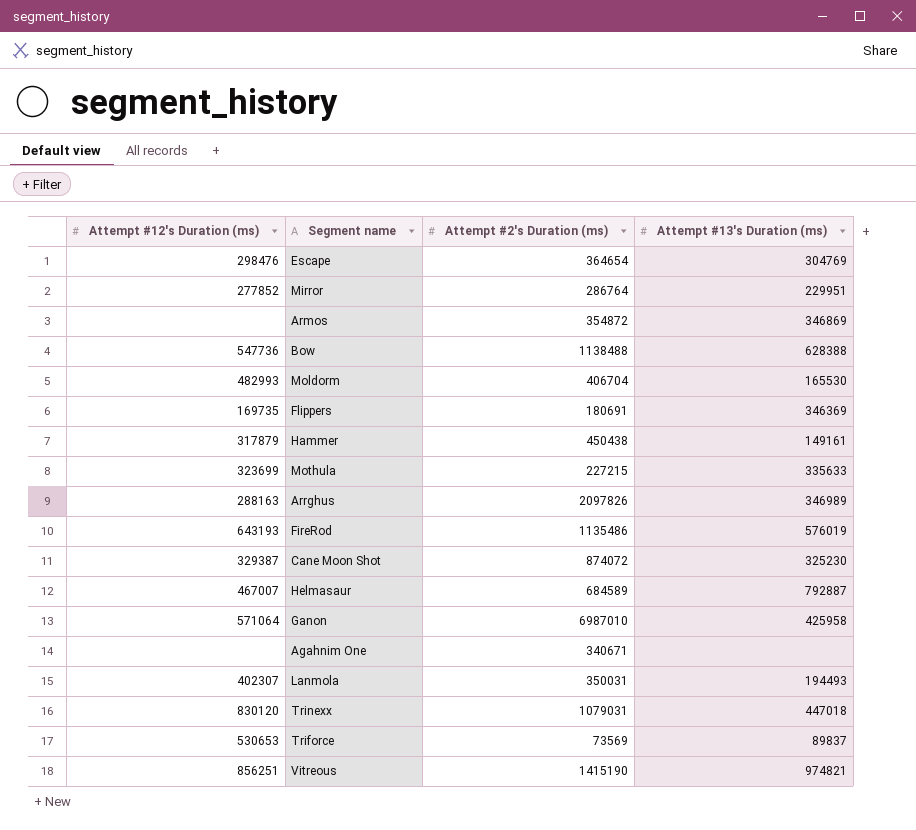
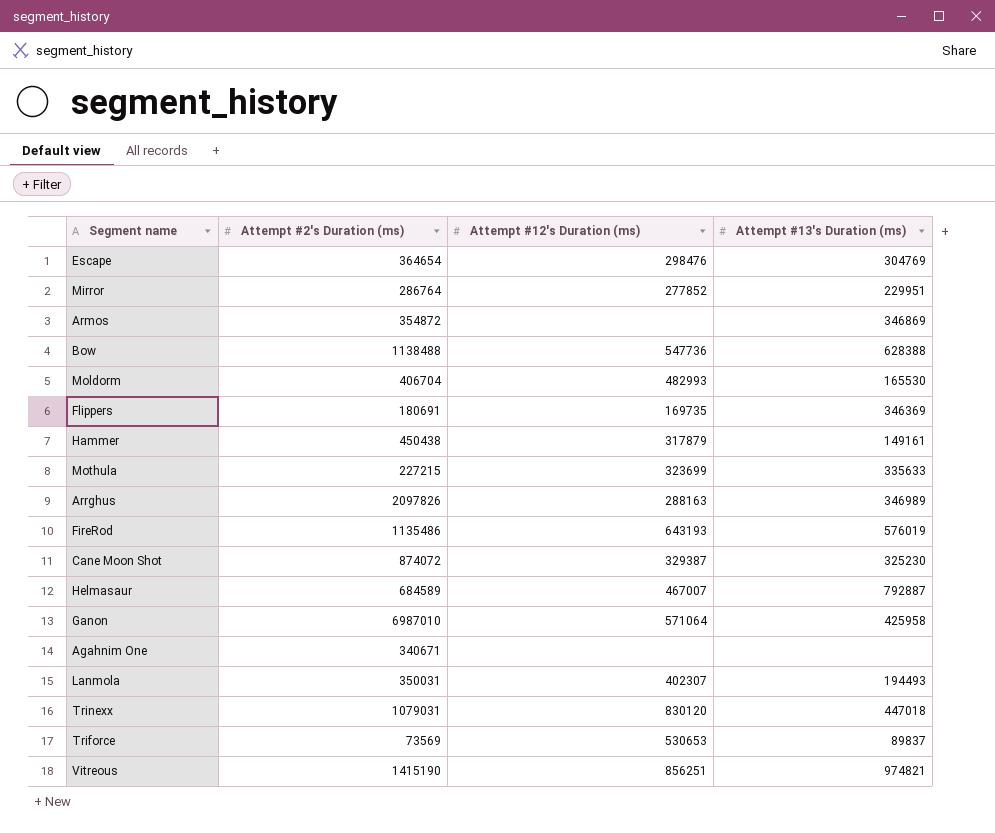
column Attempt #12's Duration (ms) | position: 1 -> 3

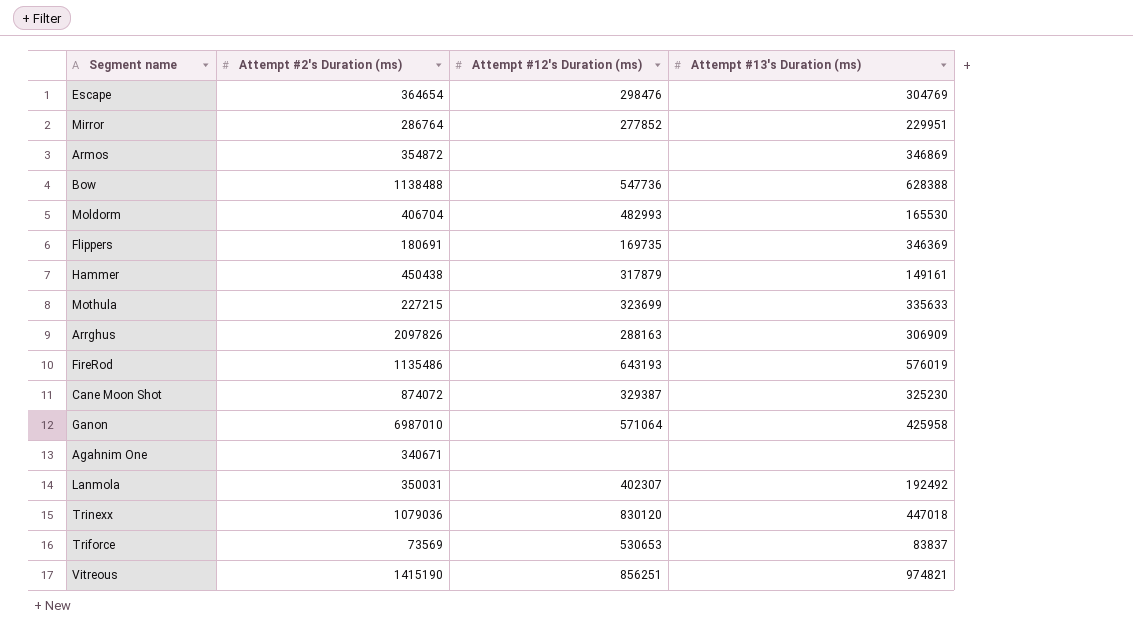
row Helmasaur: 684589 | 467007 | 792887 -> none
Arrghus | Attempt #13's Duration (ms): 346989 -> 306909
Lanmola | Attempt #13's Duration (ms): 194493 -> 192492
Trinexx | Attempt #2's Duration (ms): 1079031 -> 1079036
Triforce | Attempt #13's Duration (ms): 89837 -> 83837

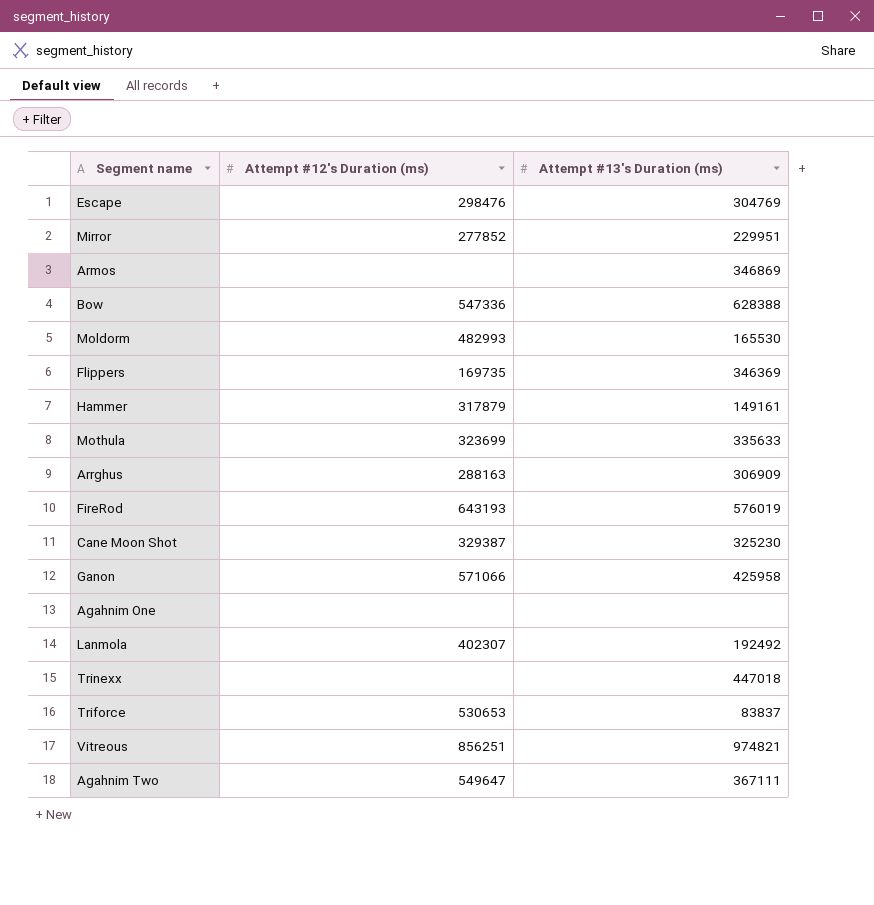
column Attempt #2's Duration (ms) | position: 2 -> none
Bow | Attempt #12's Duration (ms): 547736 -> 547336
Ganon | Attempt #12's Duration (ms): 571064 -> 571066
Trinexx | Attempt #12's Duration (ms): 830120 -> none
row Agahnim Two: none -> 549647 | 367111

